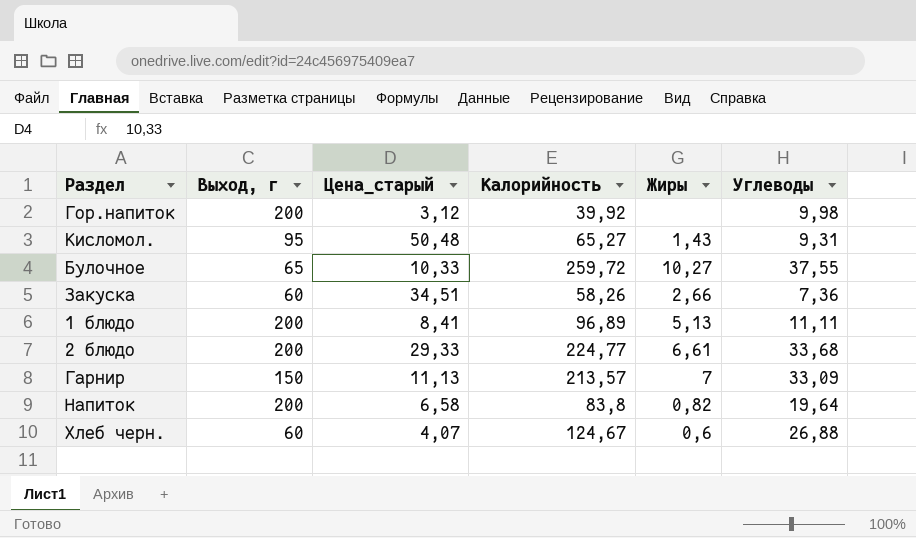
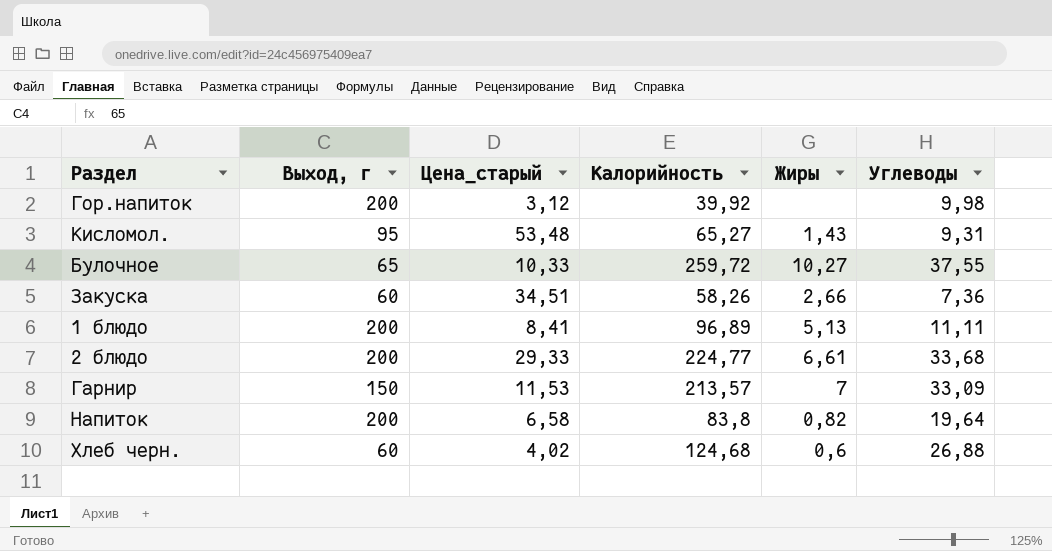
Кисломол. | Цена_старый: 50,48 -> 53,48
Гарнир | Цена_старый: 11,13 -> 11,53
Хлеб черн. | Цена_старый: 4,07 -> 4,02
Хлеб черн. | Калорийность: 124,67 -> 124,68

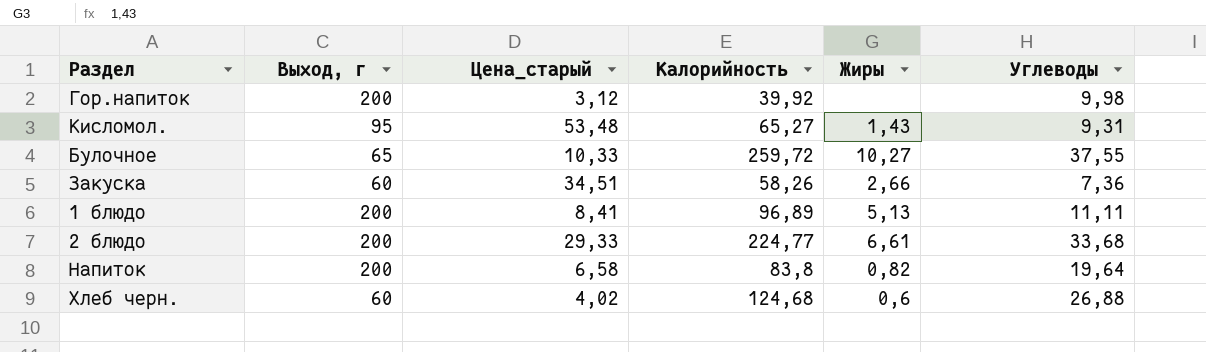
row Гарнир: 150 | 11,53 | 213,57 | 7 | 33,09 -> none

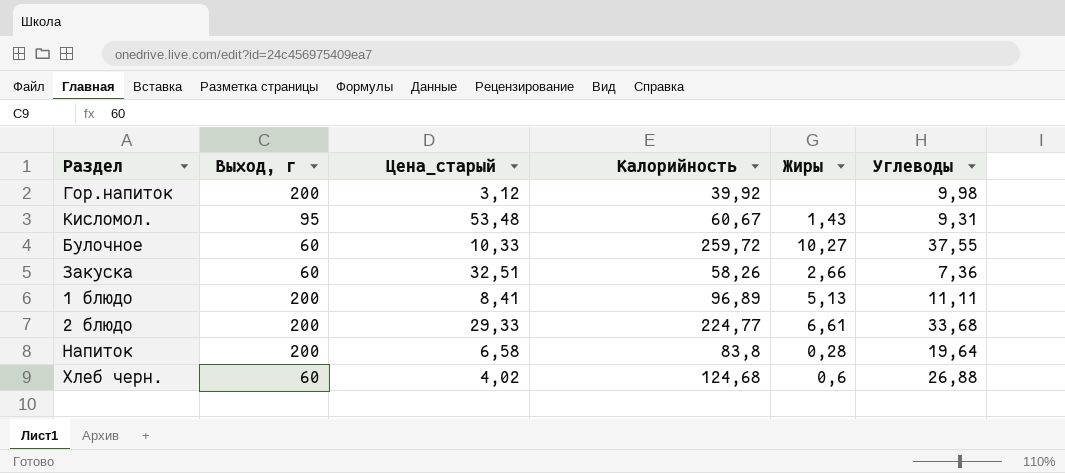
Кисломол. | Калорийность: 65,27 -> 60,67
Булочное | Выход, г: 65 -> 60
Закуска | Цена_старый: 34,51 -> 32,51
Напиток | Жиры: 0,82 -> 0,28

